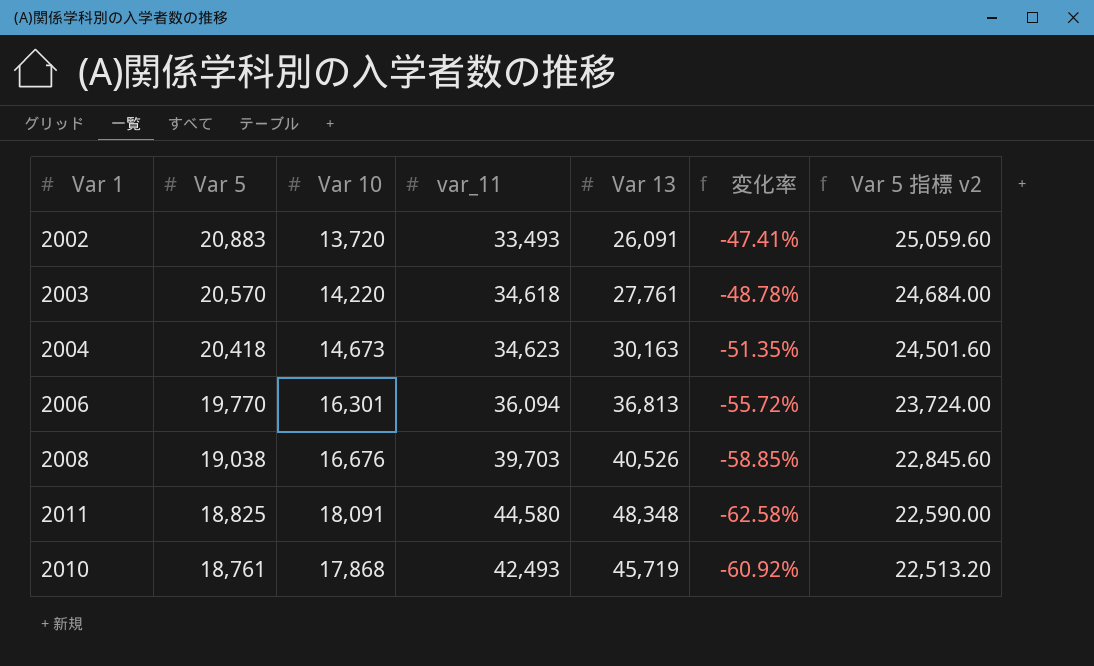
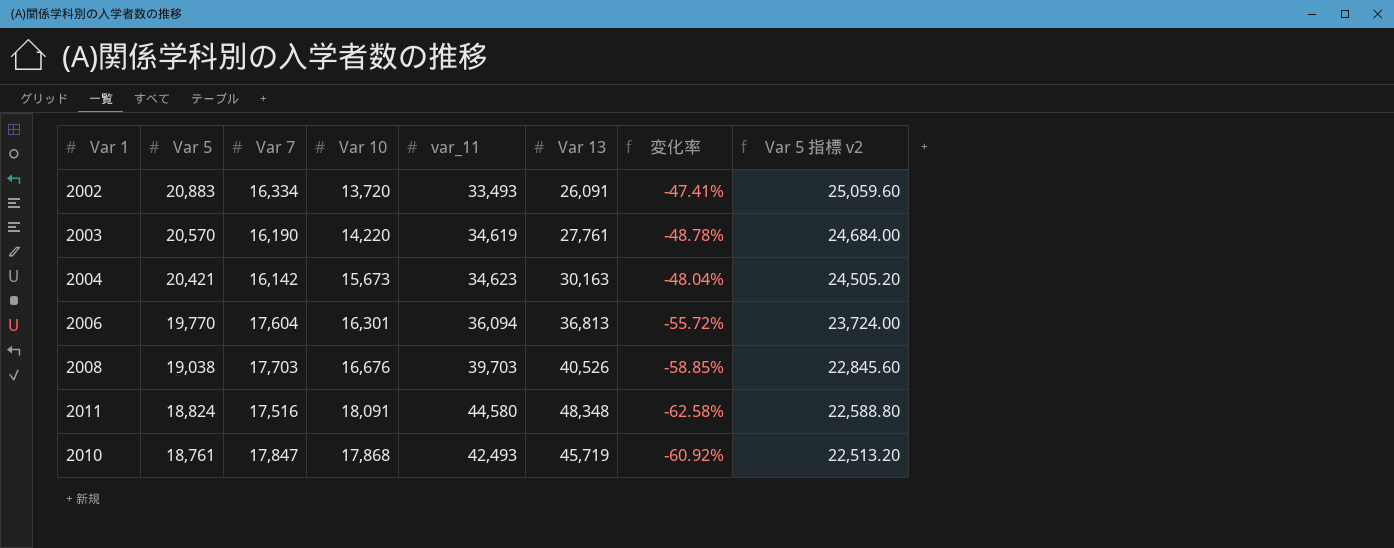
column Var 7 | position: none -> 3
2003 | var_11: 34,618 -> 34,619
2004 | Var 5: 20,418 -> 20,421
2004 | Var 10: 14,673 -> 15,673
2004 | 変化率: -51.35% -> -48.04%
2004 | Var 5 指標 v2: 24,501.60 -> 24,505.20
2011 | Var 5: 18,825 -> 18,824
2011 | Var 5 指標 v2: 22,590.00 -> 22,588.80

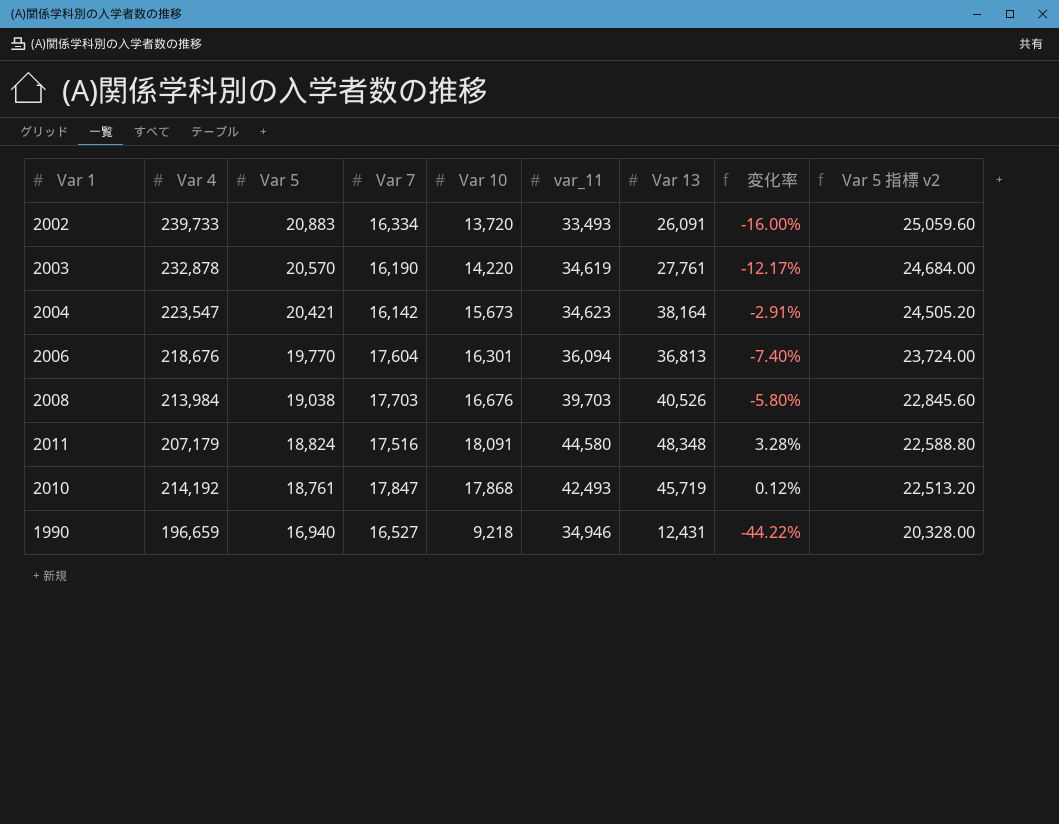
column Var 4 | position: none -> 2
column 変化率 | formula: ([Var 10] - [Var 13]) / [Var 13] -> ([Var 10] - [Var 7]) / [Var 7]
2004 | Var 13: 30,163 -> 38,164
row 1990: none -> 196,659 | 16,940 | 16,527 | 9,218 | 34,946 | 12,431 | -44.22% | 20,328.00

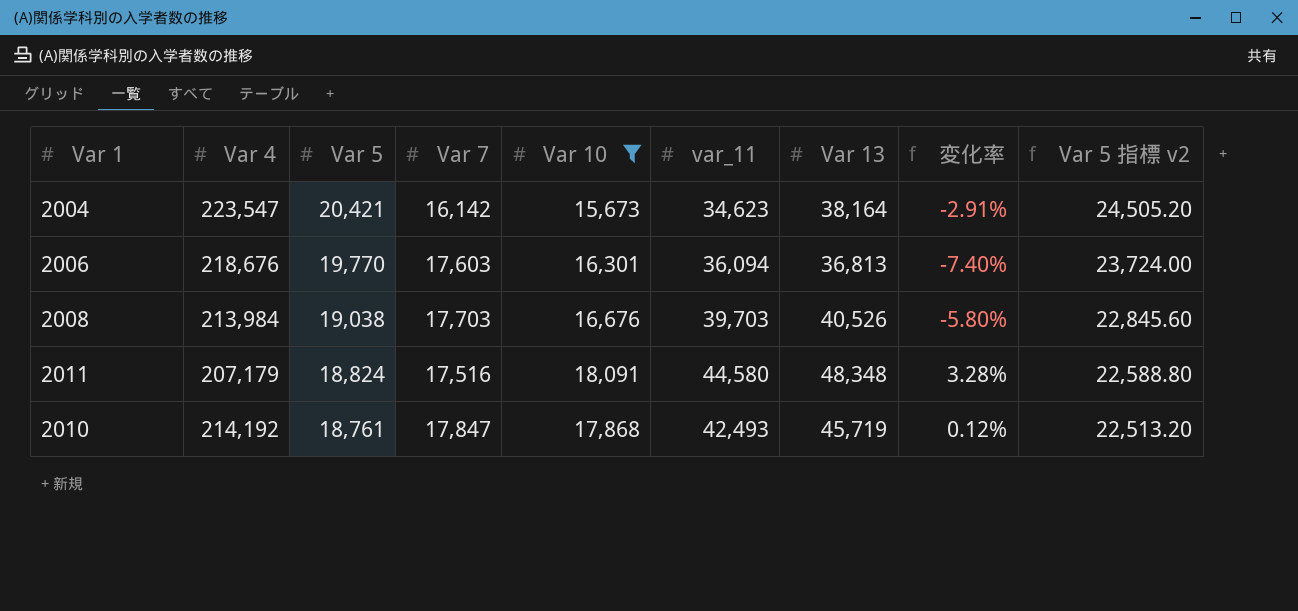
filter: none -> Var 10 >= 15,673
2006 | Var 7: 17,604 -> 17,603

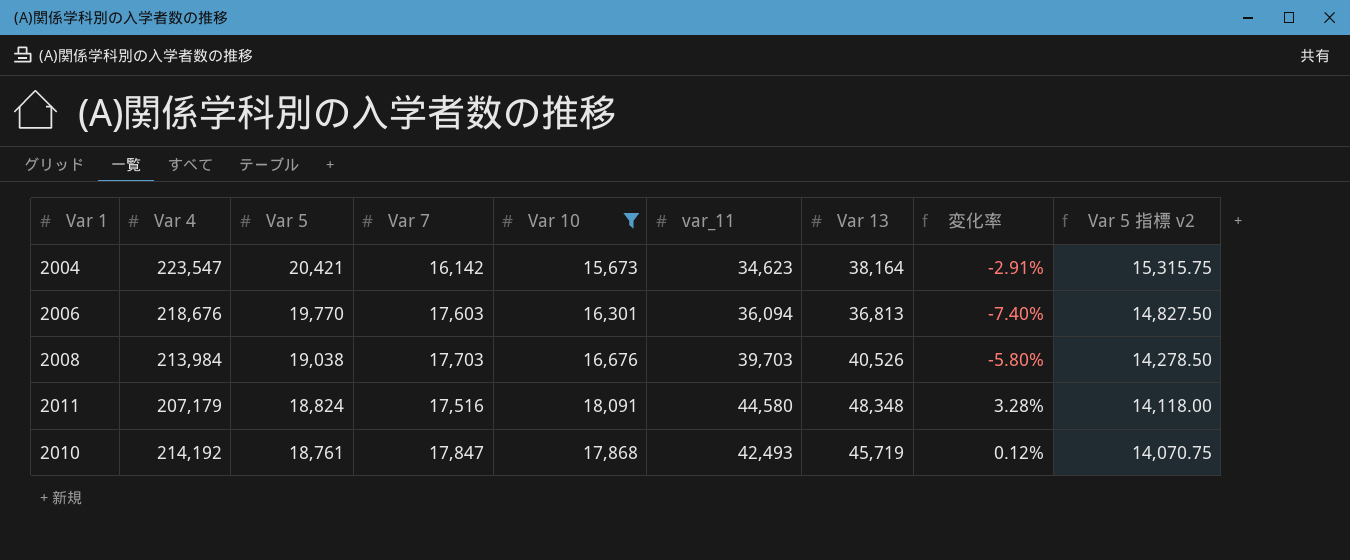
column Var 5 指標 v2 | formula: [Var 5] * 1.2 -> [Var 5] * 0.75

